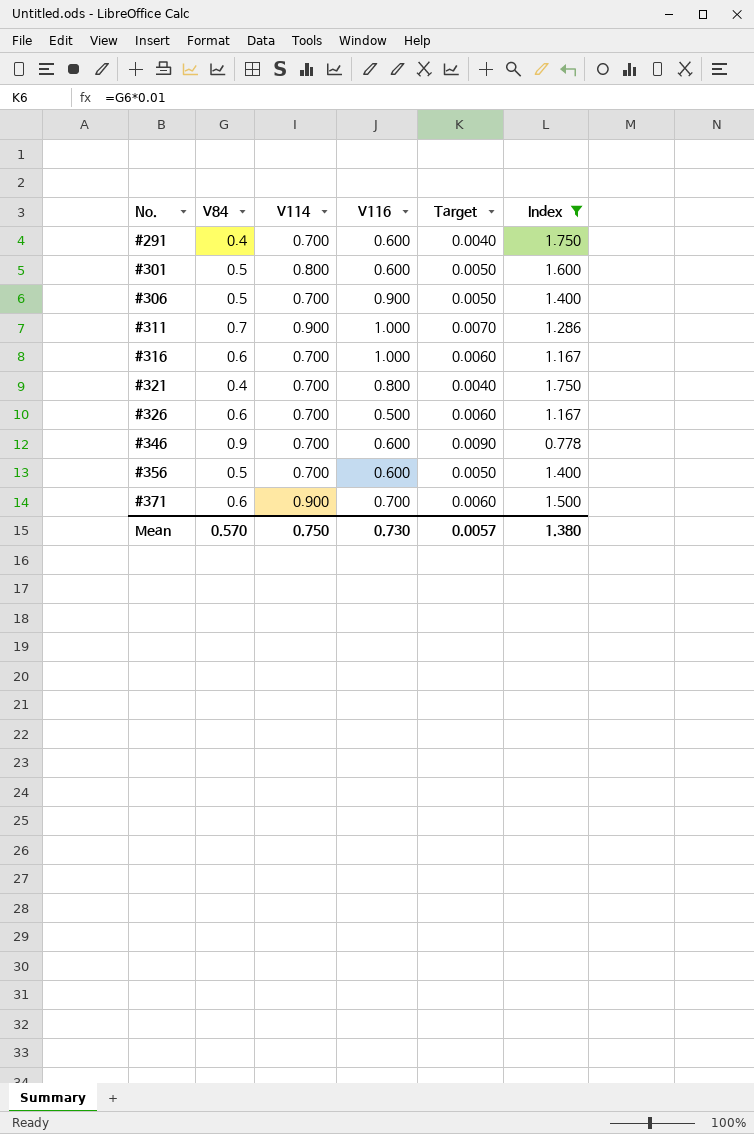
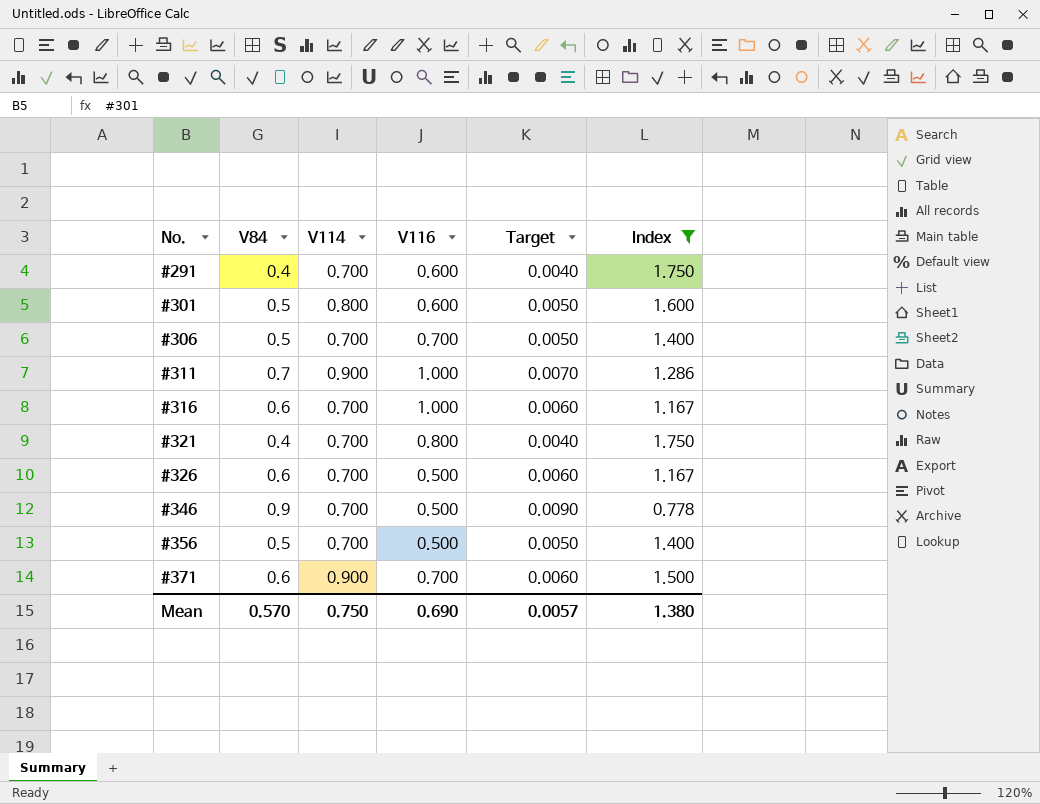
#306 | V116: 0.900 -> 0.700
#346 | V116: 0.600 -> 0.500
#356 | V116: 0.600 -> 0.500
Mean | V116: 0.730 -> 0.690

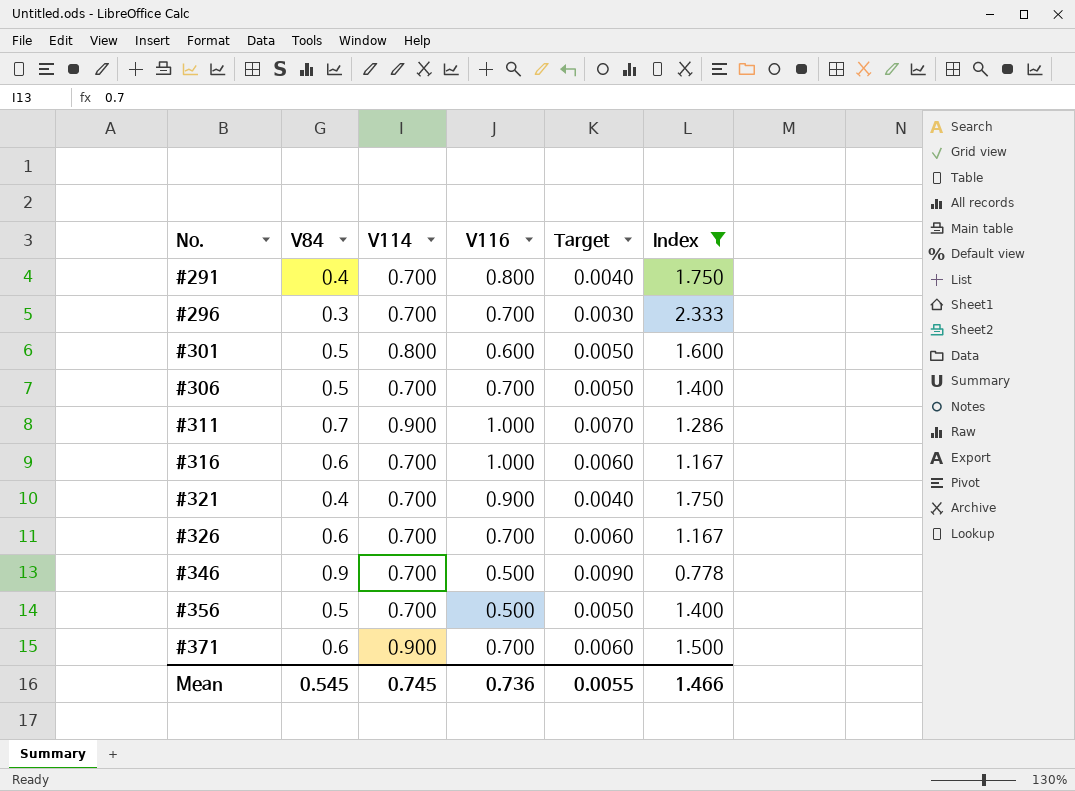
#291 | V116: 0.600 -> 0.800
row #296: none -> 0.3 | 0.700 | 0.700 | 0.0030 | 2.333
#321 | V116: 0.800 -> 0.900
#326 | V116: 0.500 -> 0.700
Mean | V84: 0.570 -> 0.545
Mean | V114: 0.750 -> 0.745
Mean | V116: 0.690 -> 0.736
Mean | Target: 0.0057 -> 0.0055
Mean | Index: 1.380 -> 1.466

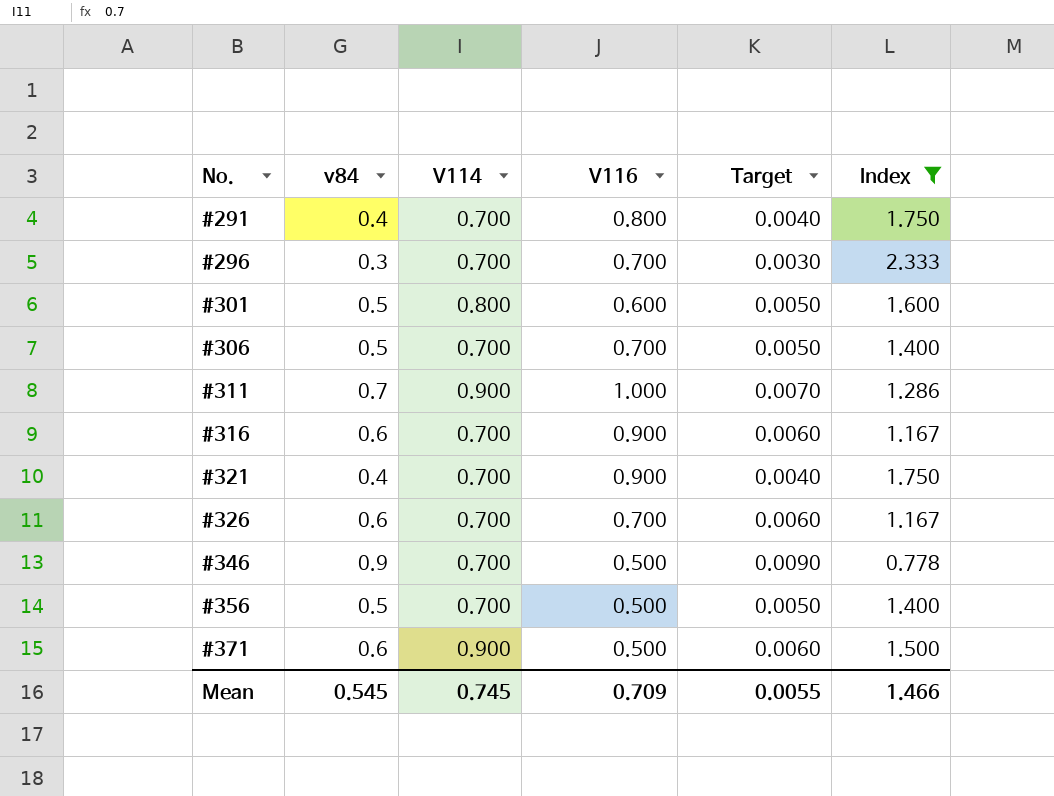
column name: V84 -> v84
#316 | V116: 1.000 -> 0.900
#371 | V116: 0.700 -> 0.500
Mean | V116: 0.736 -> 0.709

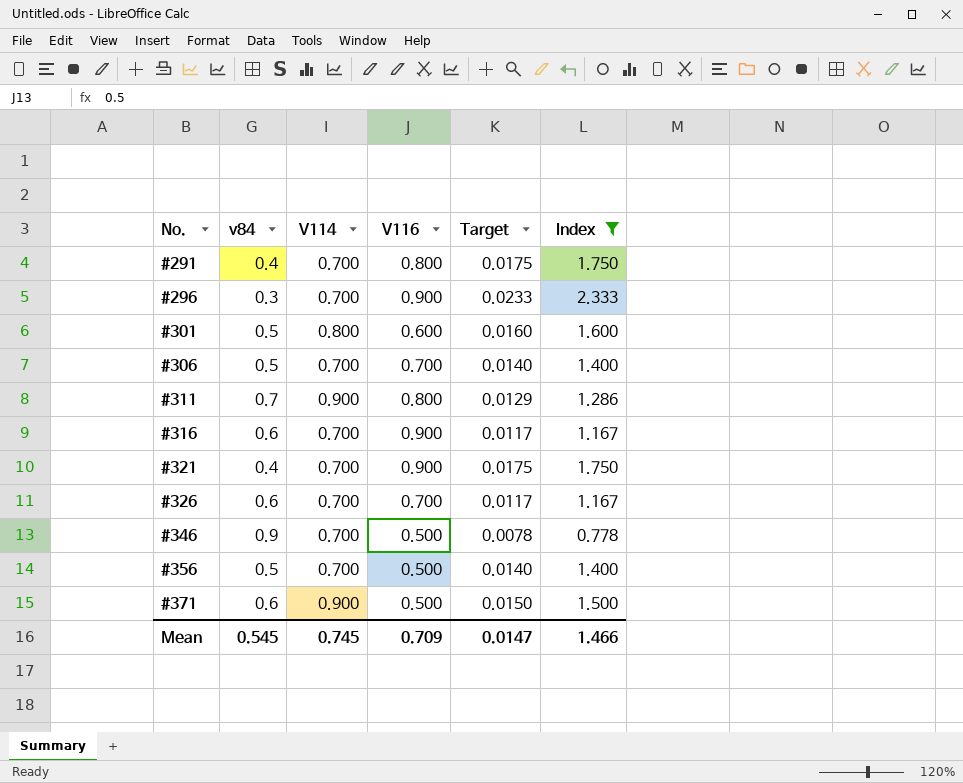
column Target | formula: [v84] * 0.01 -> [Index] * 0.01
#296 | V116: 0.700 -> 0.900
#311 | V116: 1.000 -> 0.800
Mean | Target: 0.0055 -> 0.0147

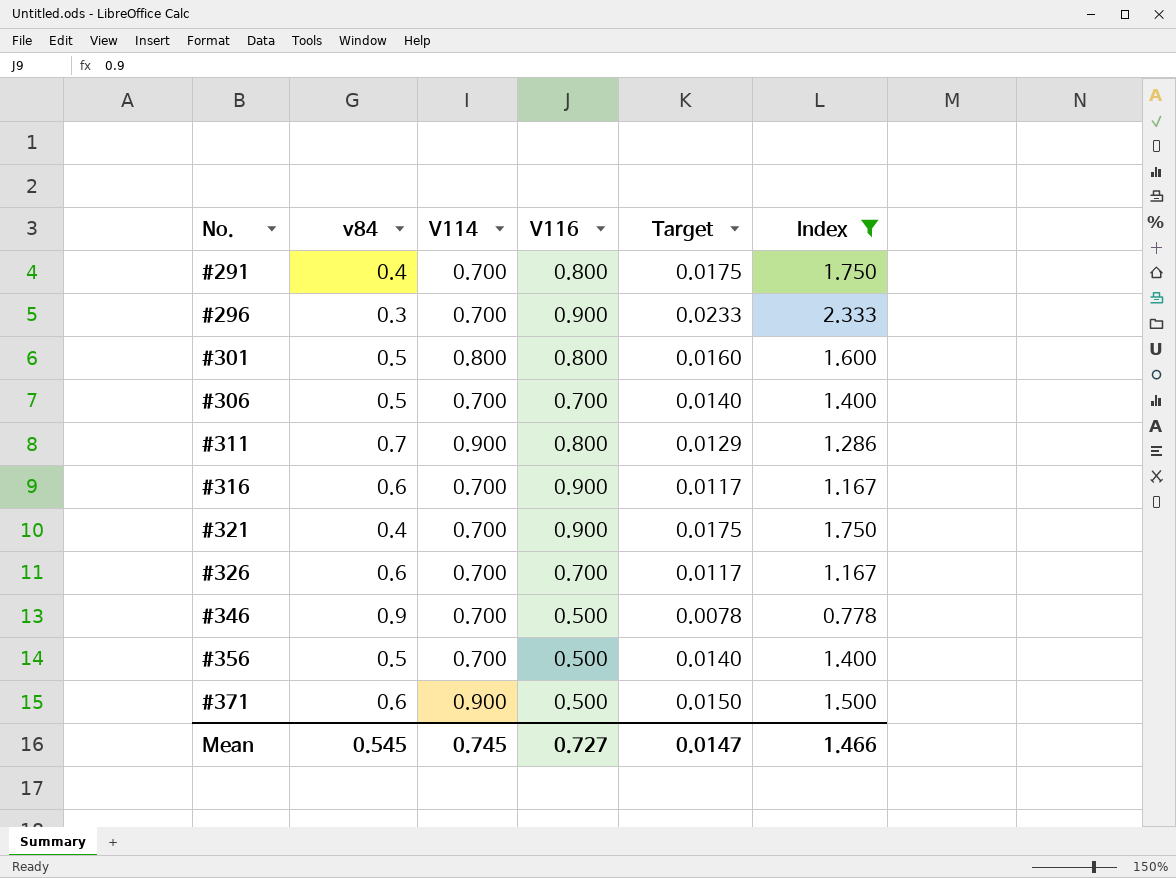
#301 | V116: 0.600 -> 0.800
Mean | V116: 0.709 -> 0.727

